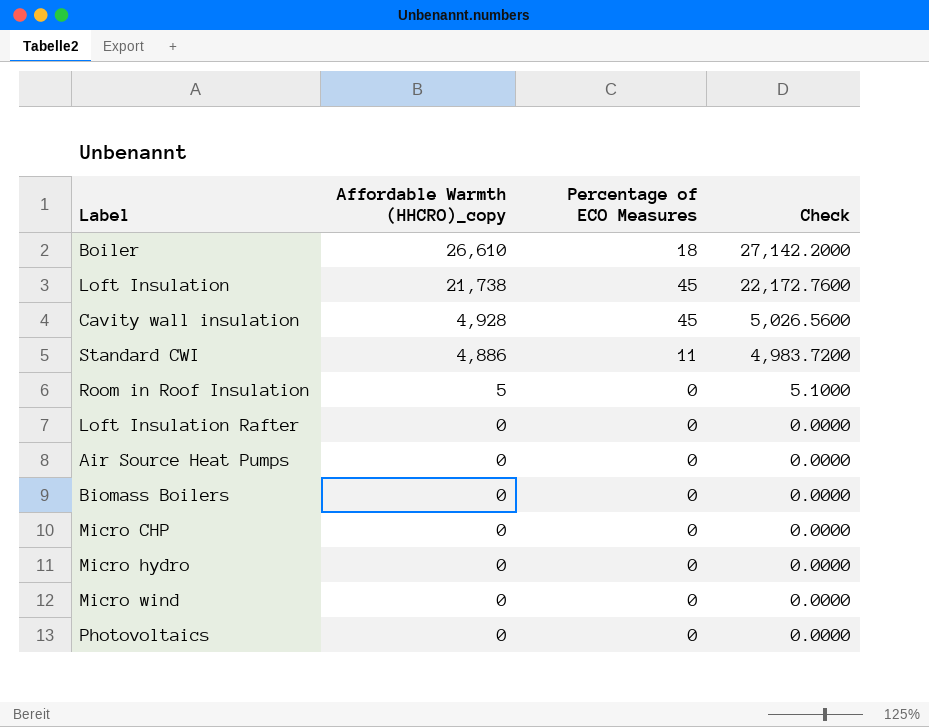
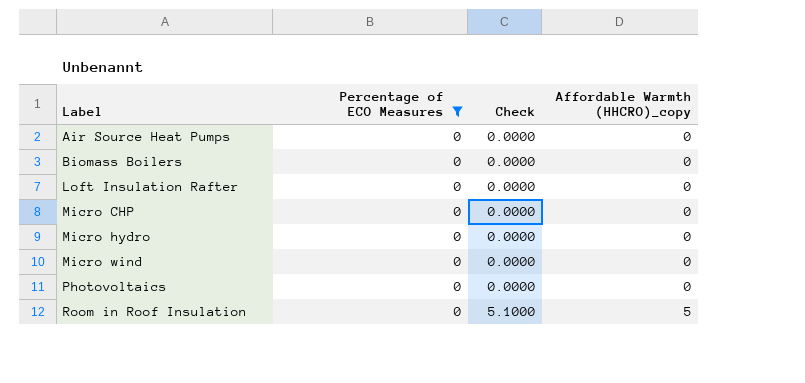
filter: none -> Percentage of ECO Measures = 0
row order: Affordable Warmth (HHCRO)_copy descending -> Label ascending
column Affordable Warmth (HHCRO)_copy | position: 2 -> 4

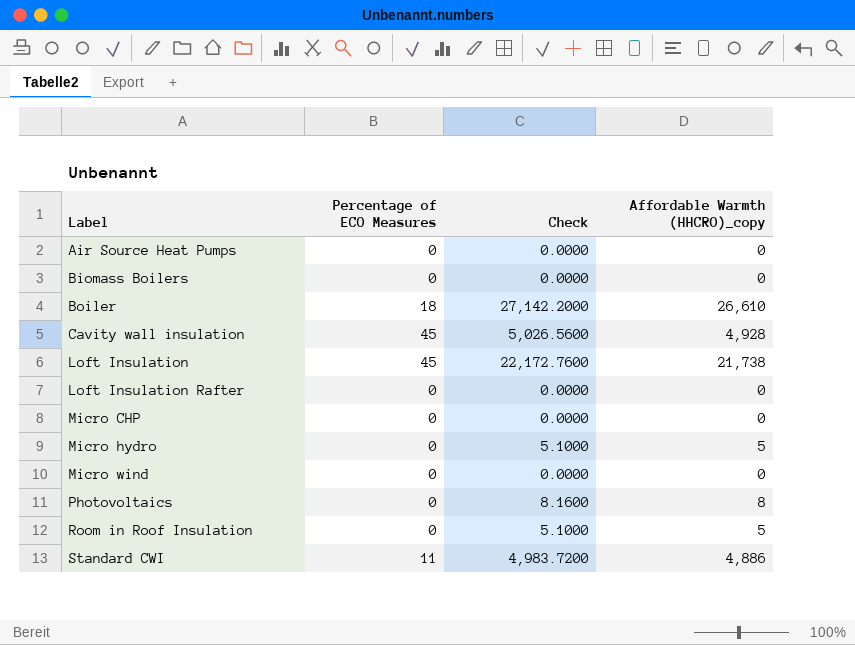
filter: Percentage of ECO Measures = 0 -> none
Micro hydro | Check: 0.0000 -> 5.1000
Micro hydro | Affordable Warmth (HHCRO)_copy: 0 -> 5
Photovoltaics | Check: 0.0000 -> 8.1600
Photovoltaics | Affordable Warmth (HHCRO)_copy: 0 -> 8

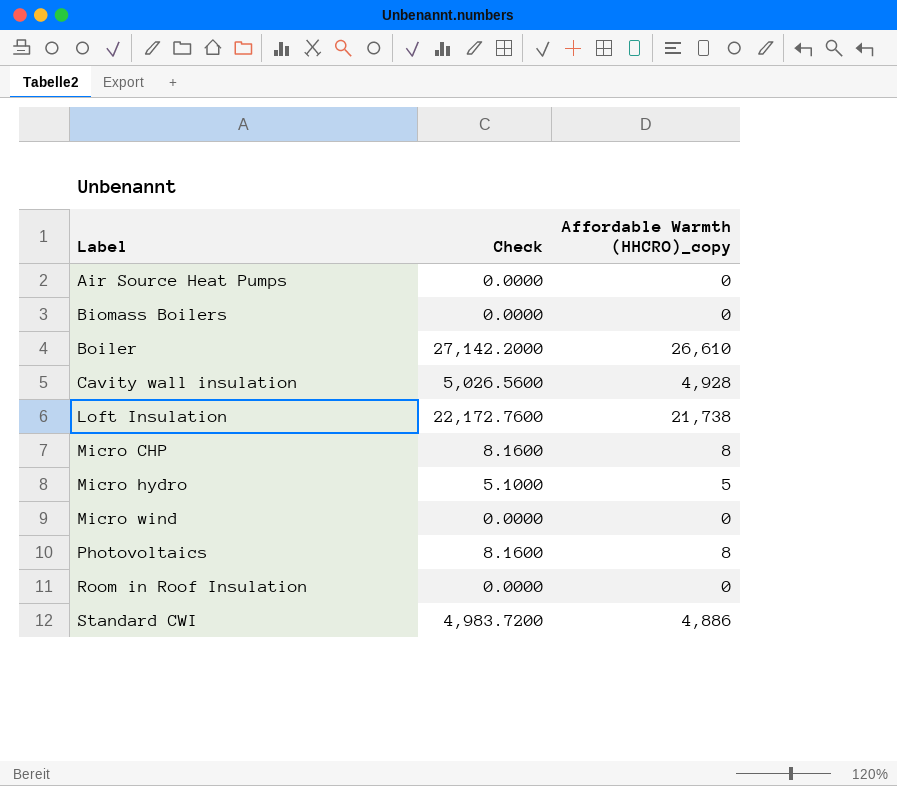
column Percentage of ECO Measures | position: 2 -> none
row Loft Insulation Rafter: 0 | 0.0000 | 0 -> none
Micro CHP | Check: 0.0000 -> 8.1600
Micro CHP | Affordable Warmth (HHCRO)_copy: 0 -> 8
Room in Roof Insulation | Check: 5.1000 -> 0.0000
Room in Roof Insulation | Affordable Warmth (HHCRO)_copy: 5 -> 0

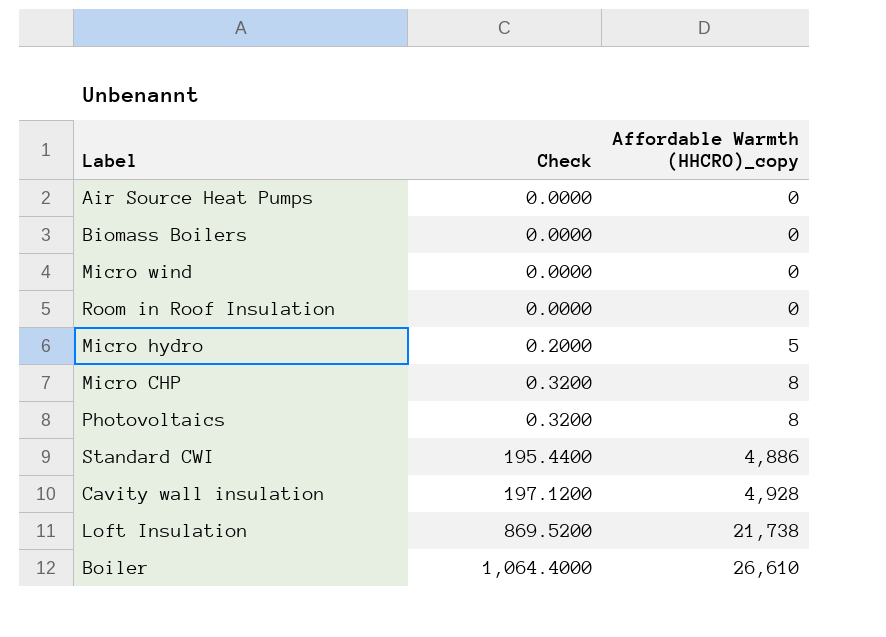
row order: Label ascending -> Check ascending
column Check | formula: [Affordable Warmth (HHCRO)_copy] * 1.02 -> [Affordable Warmth (HHCRO)_copy] * 0.04

